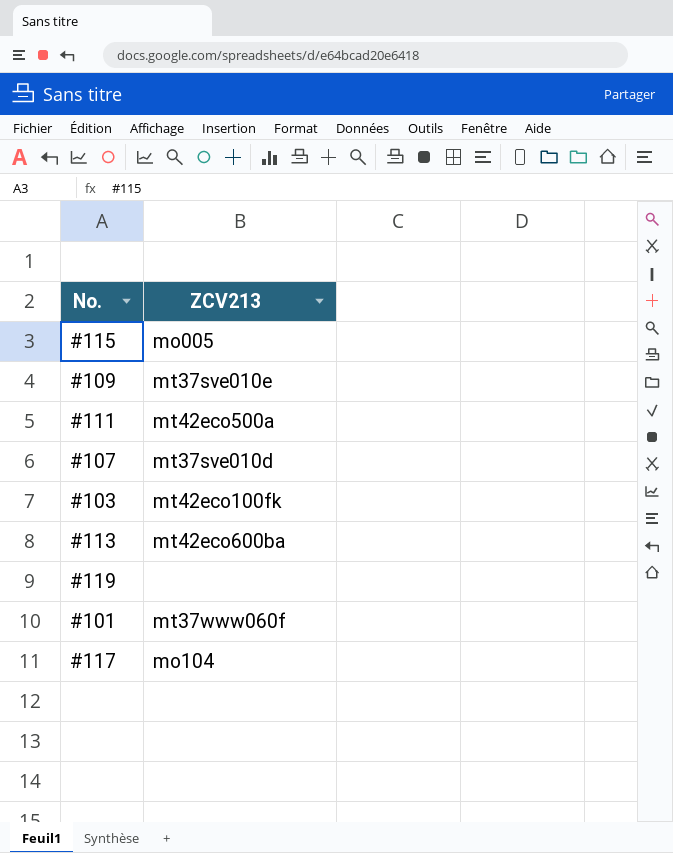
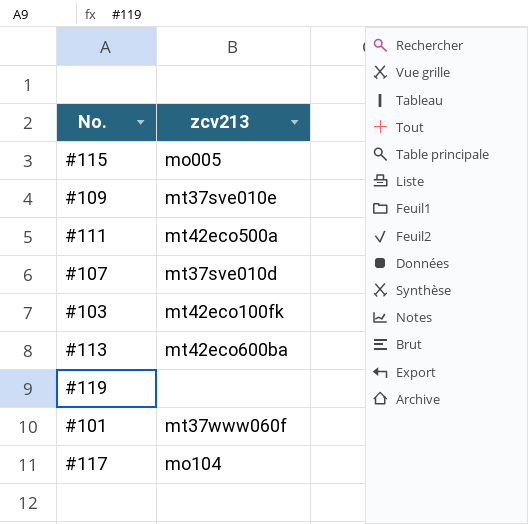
column name: ZCV213 -> zcv213

